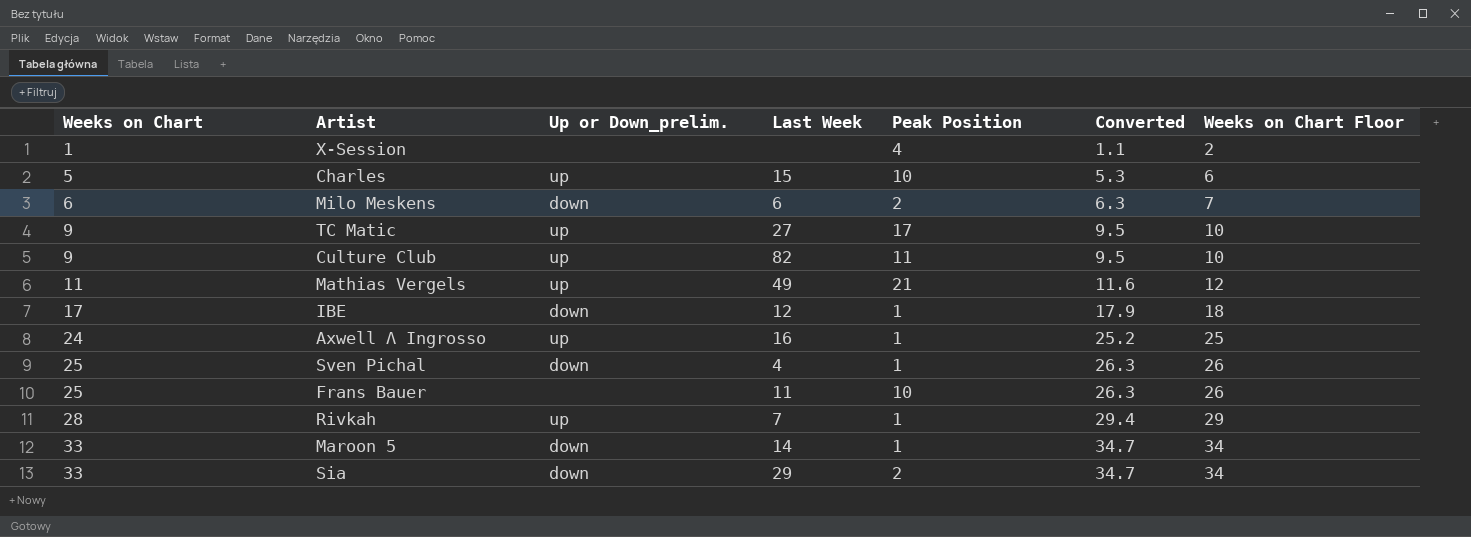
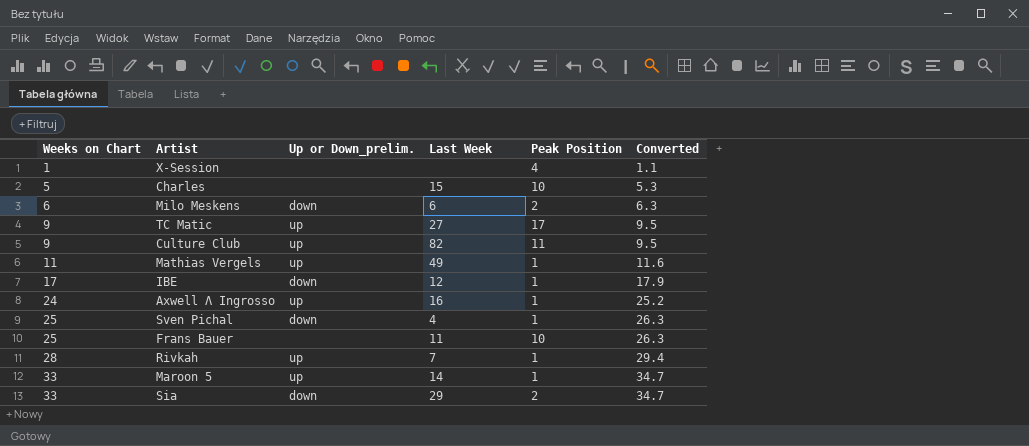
column Weeks on Chart Floor | formula: [Weeks on Chart] + 1 -> none
Charles | Up or Down_prelim.: up -> none
Mathias Vergels | Peak Position: 21 -> 1
Maroon 5 | Up or Down_prelim.: down -> up

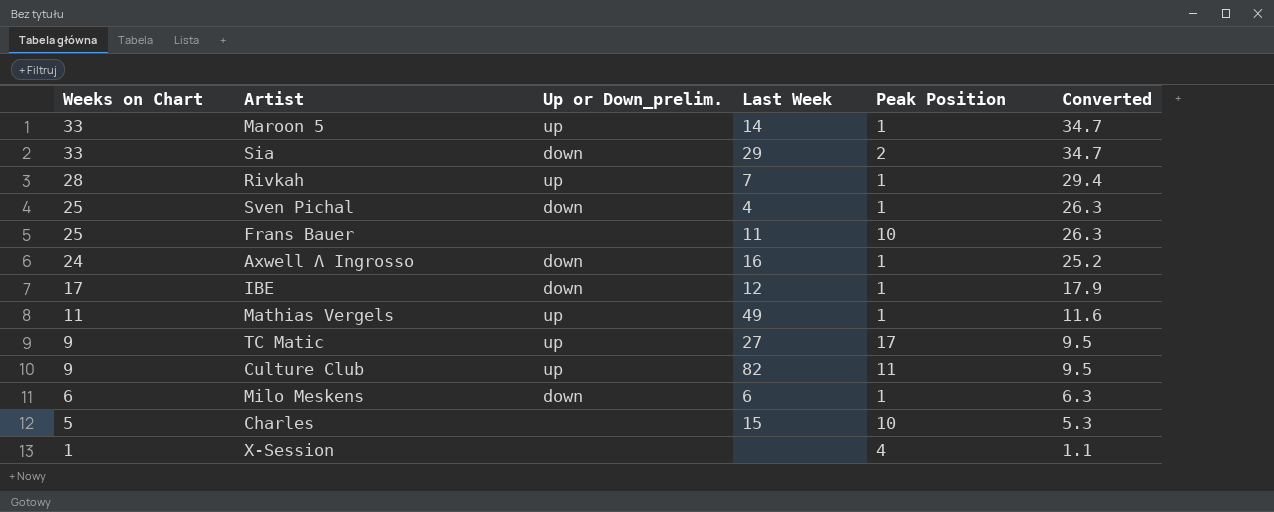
row order: Weeks on Chart ascending -> Weeks on Chart descending
Axwell Λ Ingrosso | Up or Down_prelim.: up -> down
Milo Meskens | Peak Position: 2 -> 1

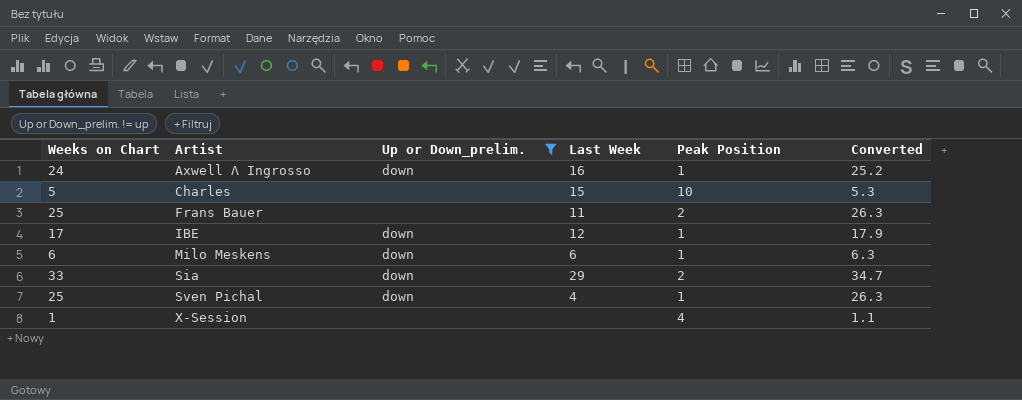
filter: none -> Up or Down_prelim. != up
row order: Weeks on Chart descending -> Artist ascending
Frans Bauer | Peak Position: 10 -> 2

